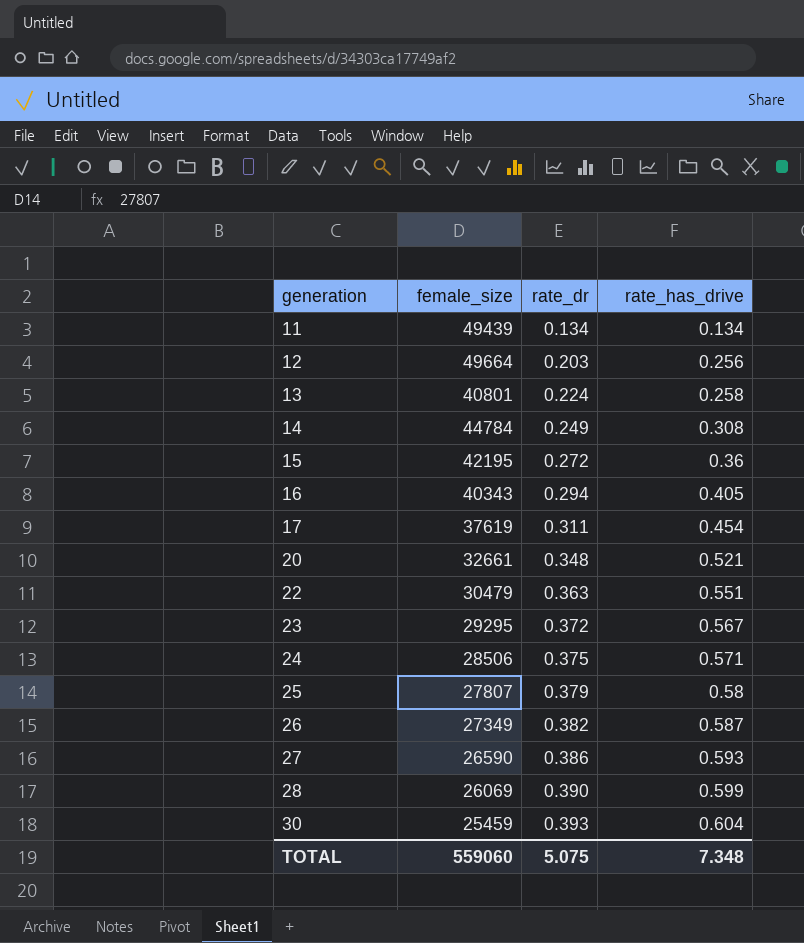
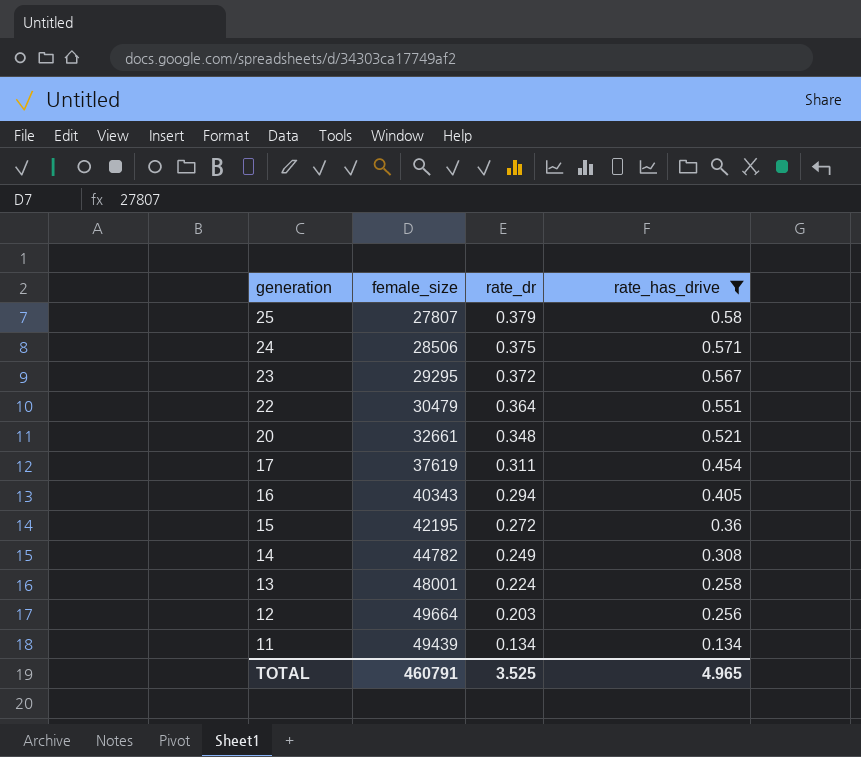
filter: none -> rate_has_drive <= 0.58
row order: generation ascending -> generation descending
22 | rate_dr: 0.363 -> 0.364
14 | female_size: 44784 -> 44782
13 | female_size: 40801 -> 48001
TOTAL | female_size: 559060 -> 460791
TOTAL | rate_dr: 5.075 -> 3.525
TOTAL | rate_has_drive: 7.348 -> 4.965

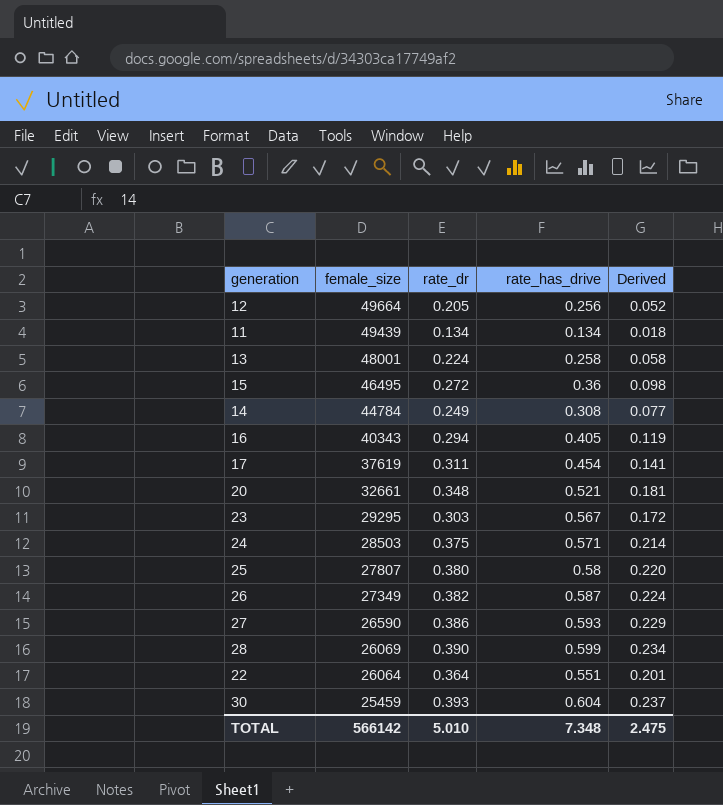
filter: rate_has_drive <= 0.58 -> none
row order: generation descending -> female_size descending
column Derived | formula: none -> [rate_dr] * [rate_has_drive]
12 | rate_dr: 0.203 -> 0.205
15 | female_size: 42195 -> 46495
14 | female_size: 44782 -> 44784
23 | rate_dr: 0.372 -> 0.303
24 | female_size: 28506 -> 28503
25 | rate_dr: 0.379 -> 0.380
22 | female_size: 30479 -> 26064
TOTAL | female_size: 460791 -> 566142
TOTAL | rate_dr: 3.525 -> 5.010
TOTAL | rate_has_drive: 4.965 -> 7.348

